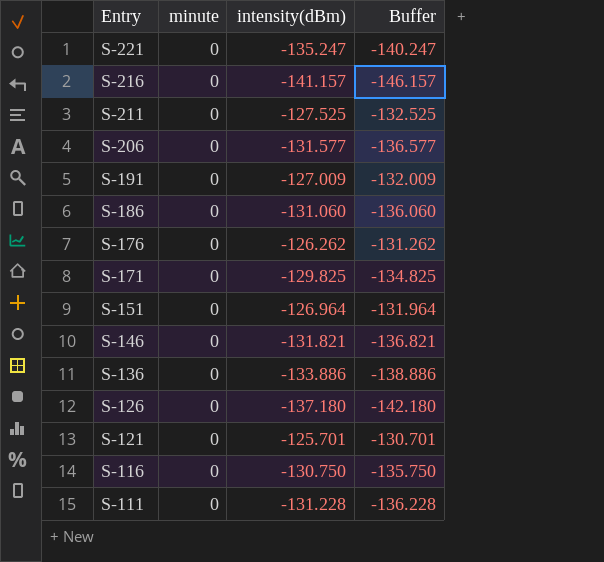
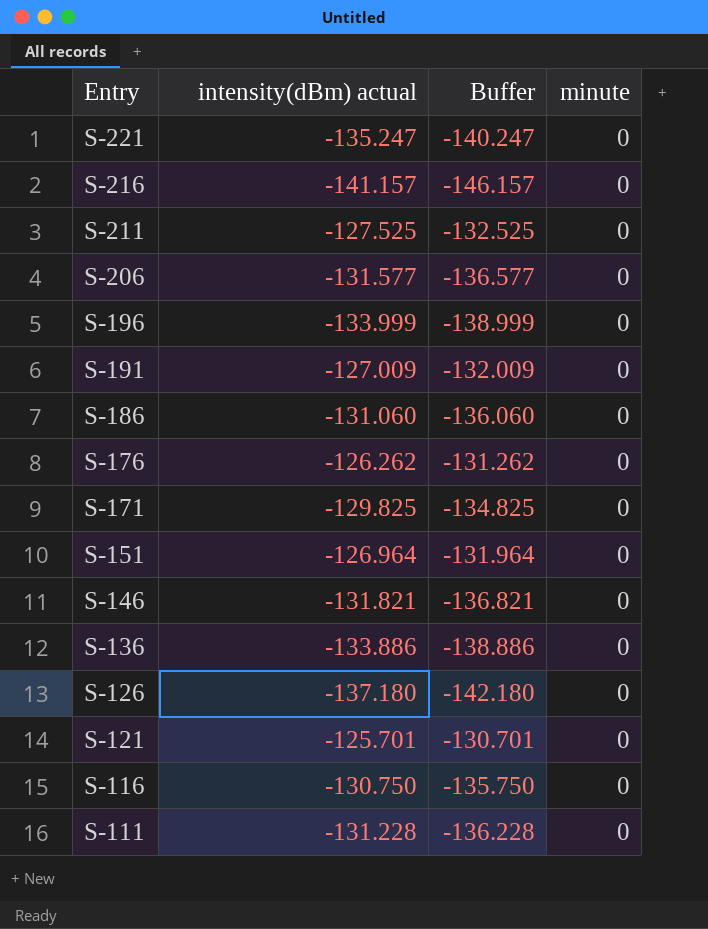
column name: intensity(dBm) -> intensity(dBm) actual
column minute | position: 2 -> 4
row S-196: none -> -133.999 | -138.999 | 0

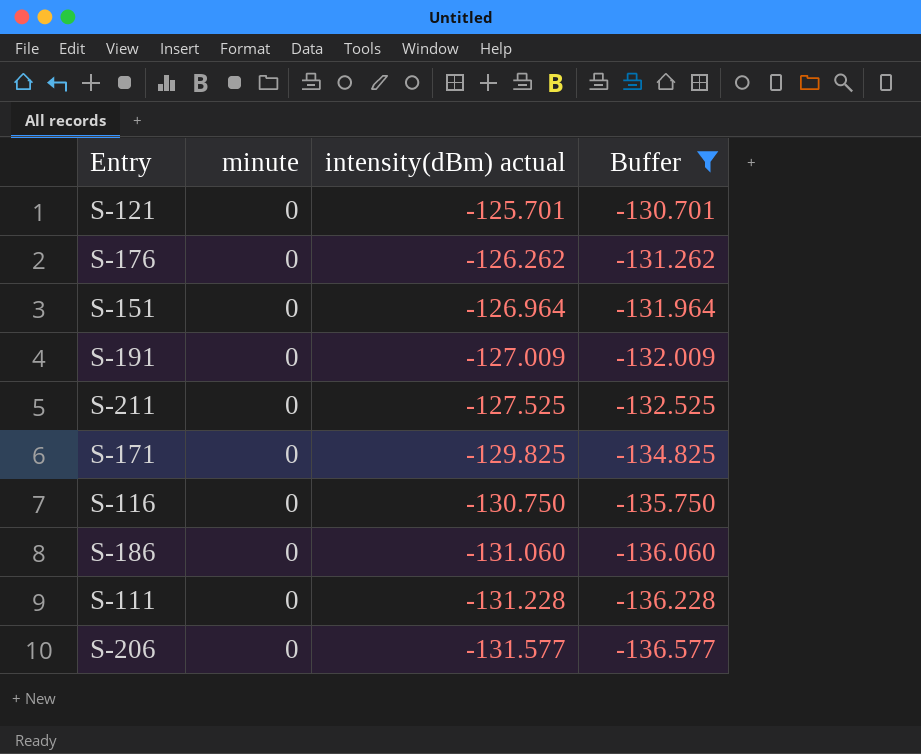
filter: none -> Buffer >= -136.577
row order: Entry descending -> intensity(dBm) actual descending
column minute | position: 4 -> 2

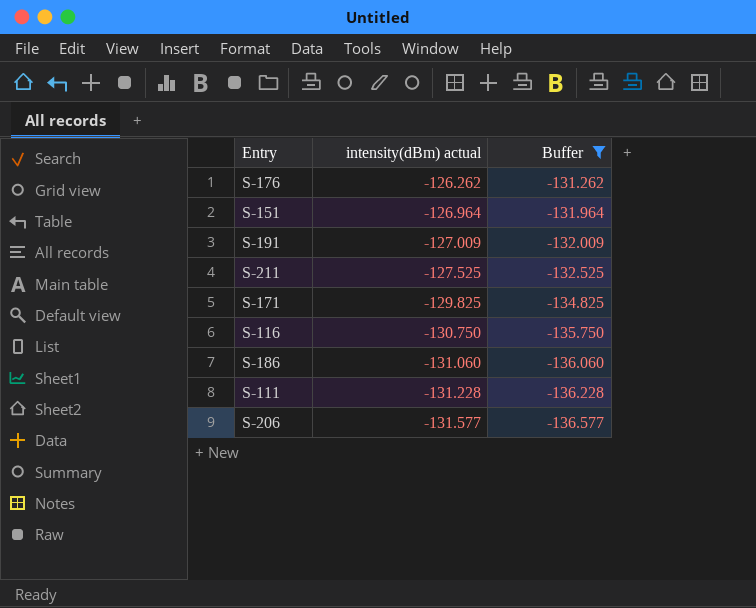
column minute | position: 2 -> none
row S-121: 0 | -125.701 | -130.701 -> none

